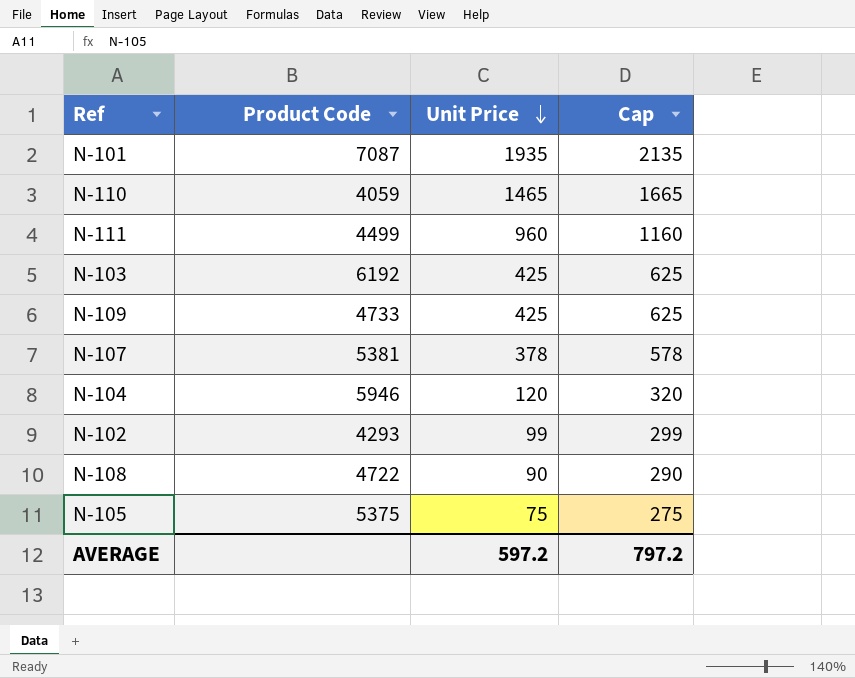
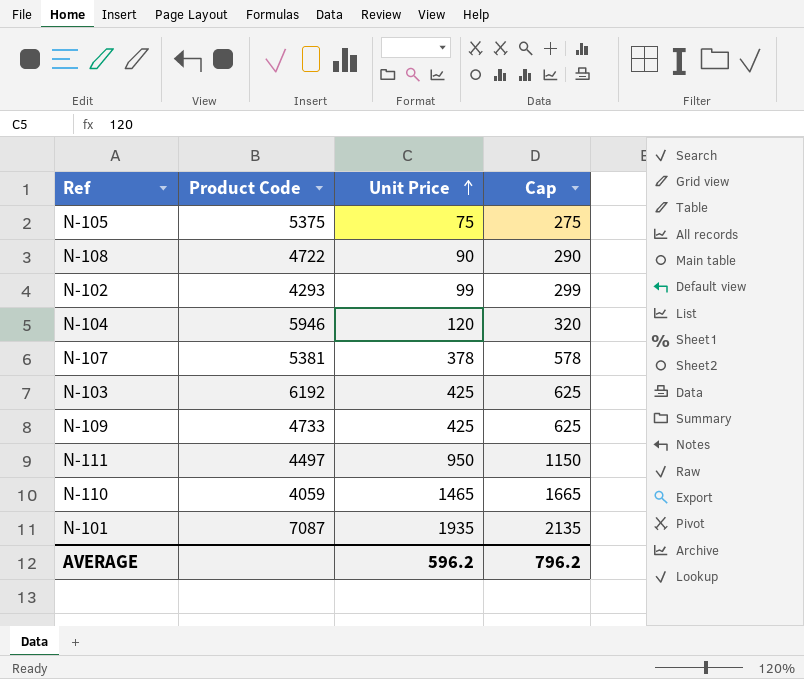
row order: Unit Price descending -> Unit Price ascending
N-111 | Product Code: 4499 -> 4497
N-111 | Unit Price: 960 -> 950
N-111 | Cap: 1160 -> 1150
AVERAGE | Unit Price: 597.2 -> 596.2
AVERAGE | Cap: 797.2 -> 796.2

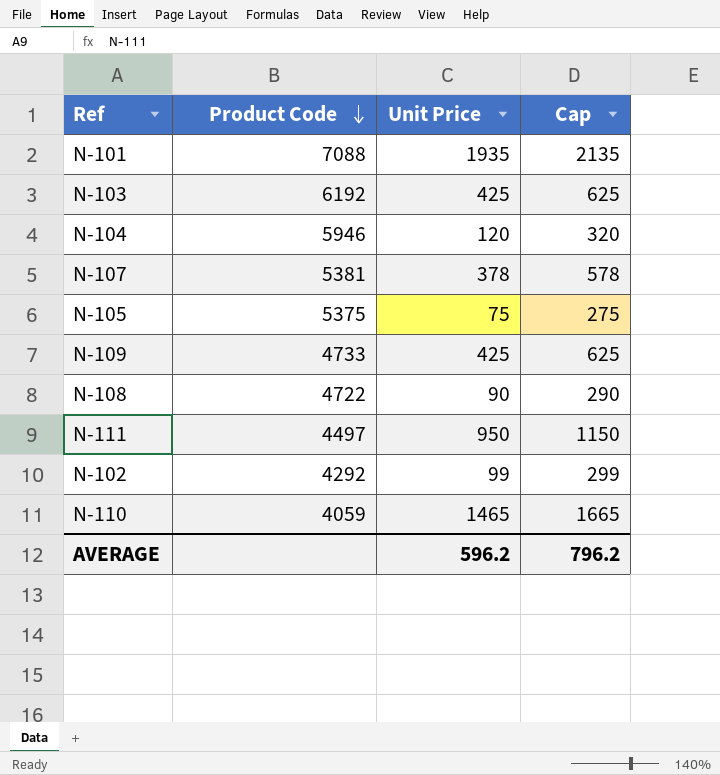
row order: Unit Price ascending -> Product Code descending
N-101 | Product Code: 7087 -> 7088
N-102 | Product Code: 4293 -> 4292

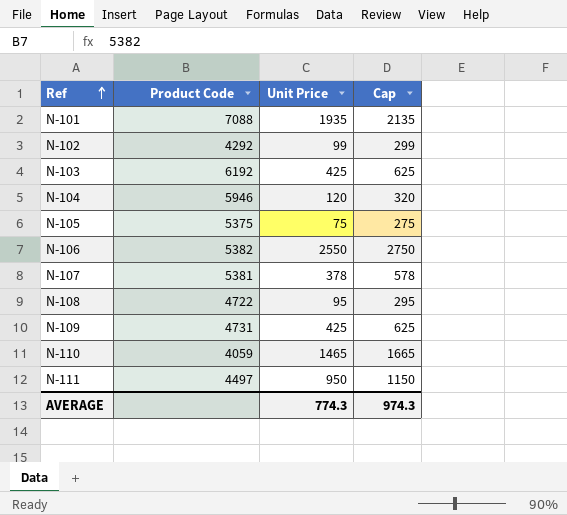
row order: Product Code descending -> Ref ascending
row N-106: none -> 5382 | 2550 | 2750
N-108 | Unit Price: 90 -> 95
N-108 | Cap: 290 -> 295
N-109 | Product Code: 4733 -> 4731
AVERAGE | Unit Price: 596.2 -> 774.3
AVERAGE | Cap: 796.2 -> 974.3

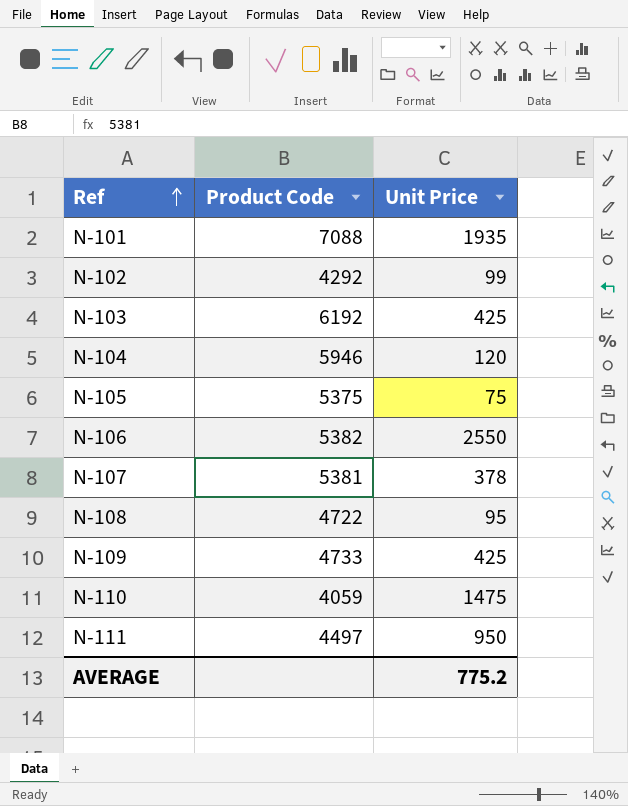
column Cap | formula: [Unit Price] + 200 -> none
N-109 | Product Code: 4731 -> 4733
N-110 | Unit Price: 1465 -> 1475
AVERAGE | Unit Price: 774.3 -> 775.2

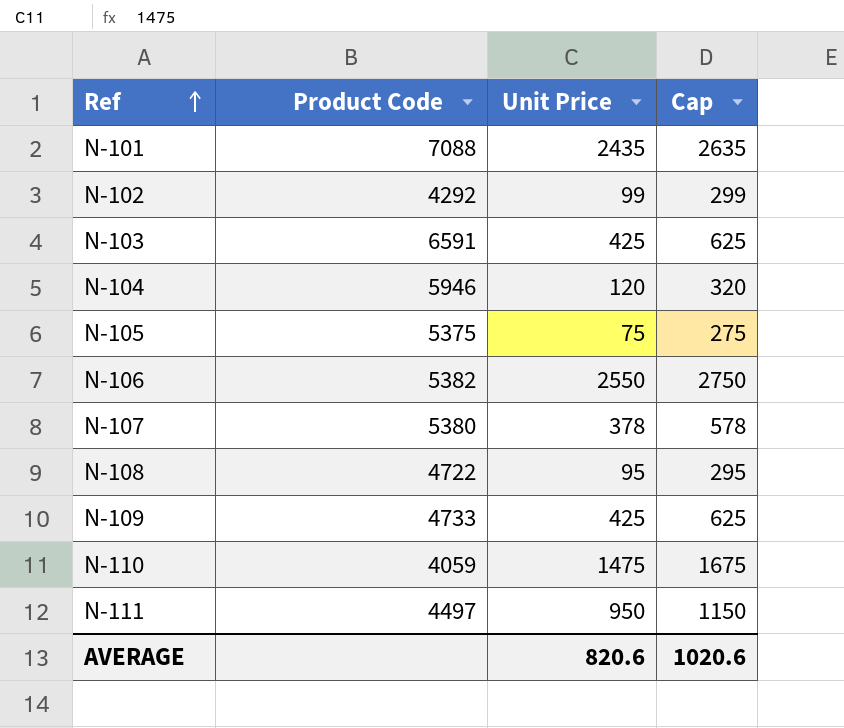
column Cap | formula: none -> [Unit Price] + 200
N-101 | Unit Price: 1935 -> 2435
N-103 | Product Code: 6192 -> 6591
N-107 | Product Code: 5381 -> 5380
AVERAGE | Unit Price: 775.2 -> 820.6

